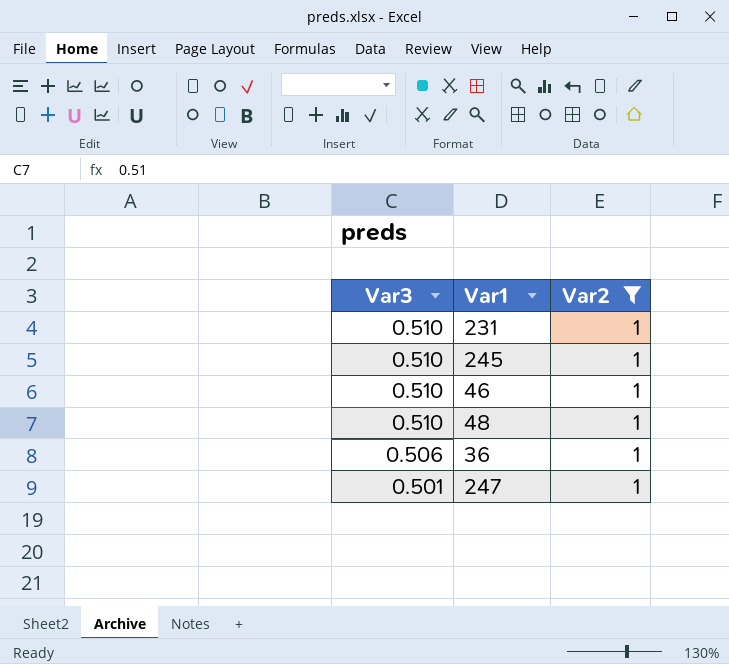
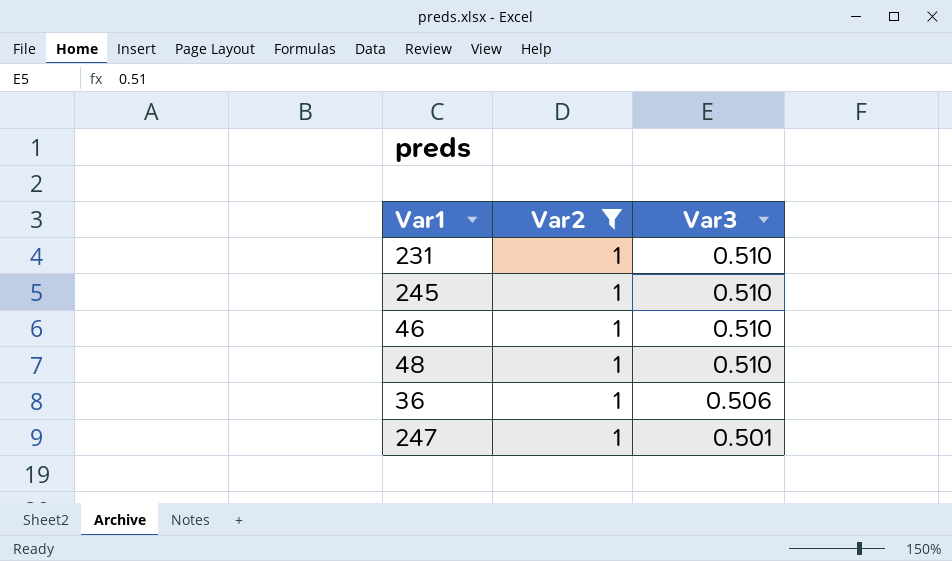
column Var3 | position: 1 -> 3

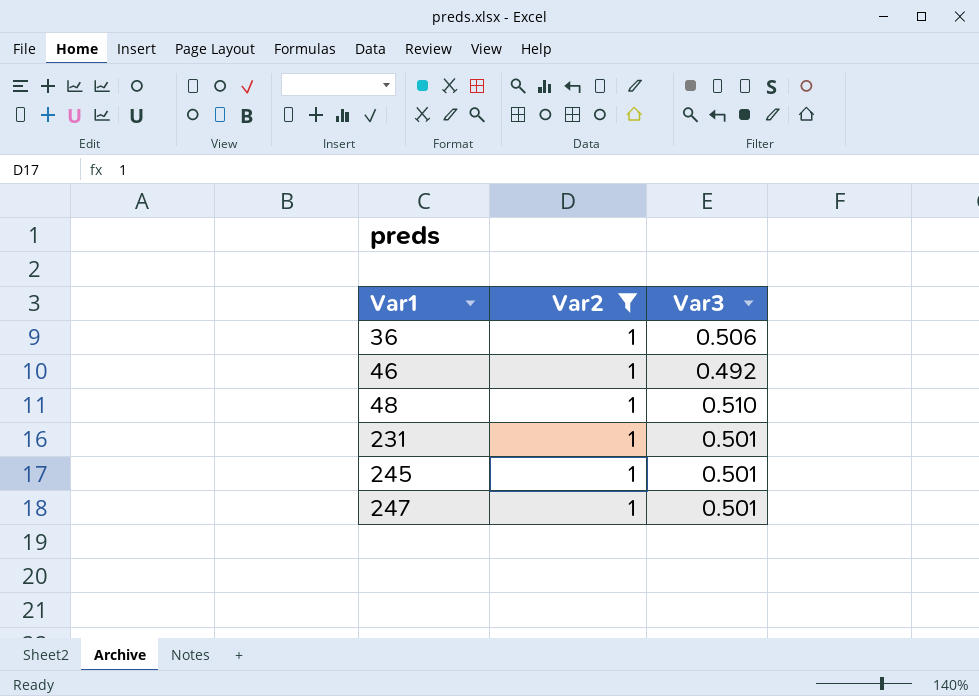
row order: Var3 descending -> Var1 ascending
46 | Var3: 0.510 -> 0.492
231 | Var3: 0.510 -> 0.501
245 | Var3: 0.510 -> 0.501

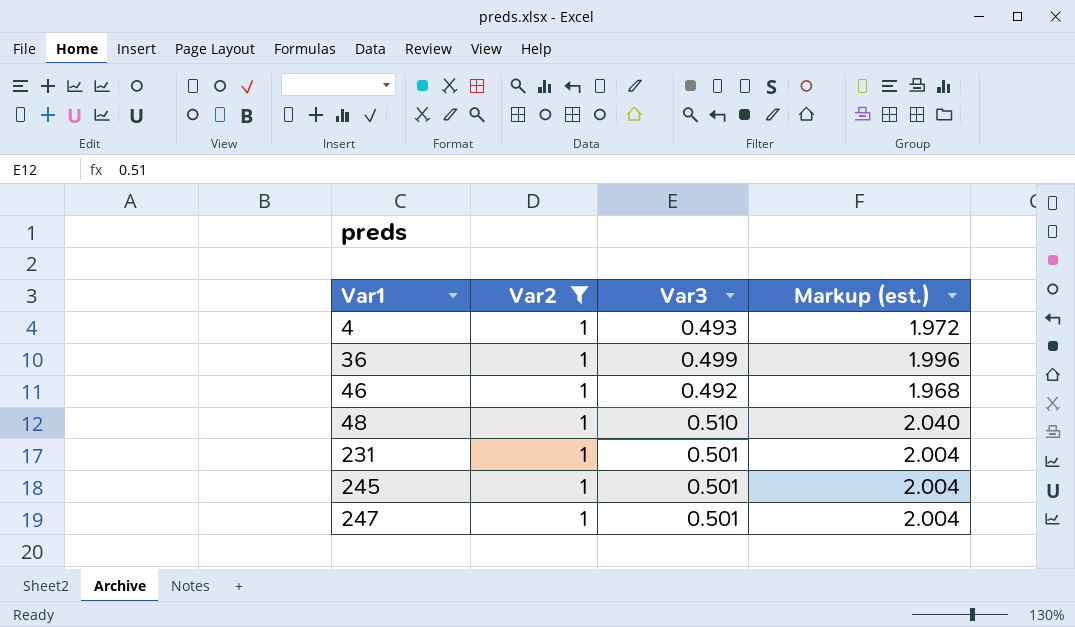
column Markup (est.) | formula: none -> [Var3] * 4
row 4: none -> 1 | 0.493 | 1.972
36 | Var3: 0.506 -> 0.499

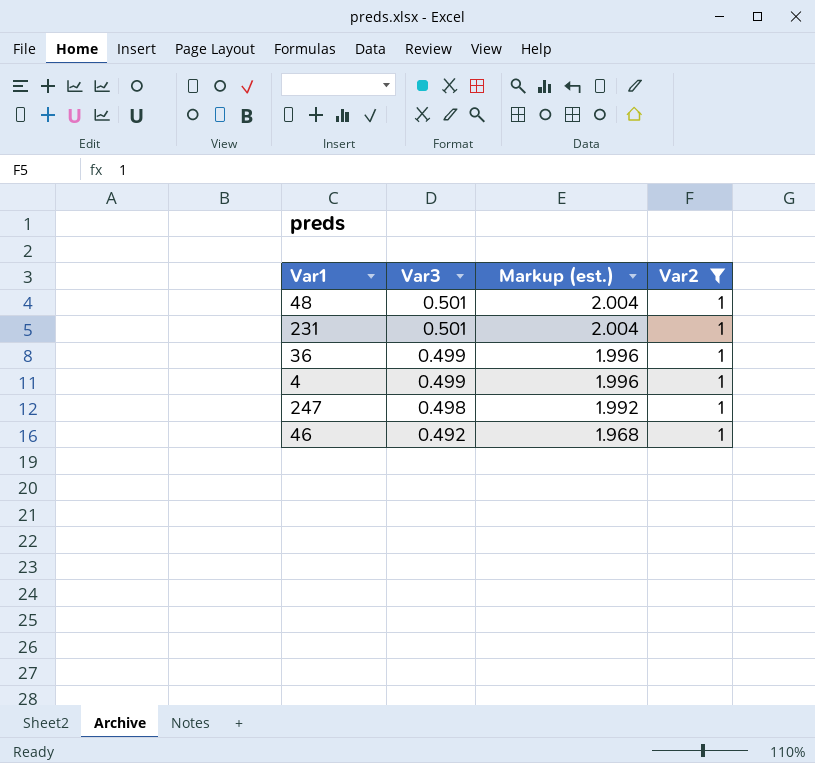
row order: Var1 ascending -> Var3 descending
column Var2 | position: 2 -> 4
row 245: 1 | 0.501 | 2.004 -> none
48 | Var3: 0.510 -> 0.501
48 | Markup (est.): 2.040 -> 2.004
4 | Var3: 0.493 -> 0.499
4 | Markup (est.): 1.972 -> 1.996
247 | Var3: 0.501 -> 0.498
247 | Markup (est.): 2.004 -> 1.992

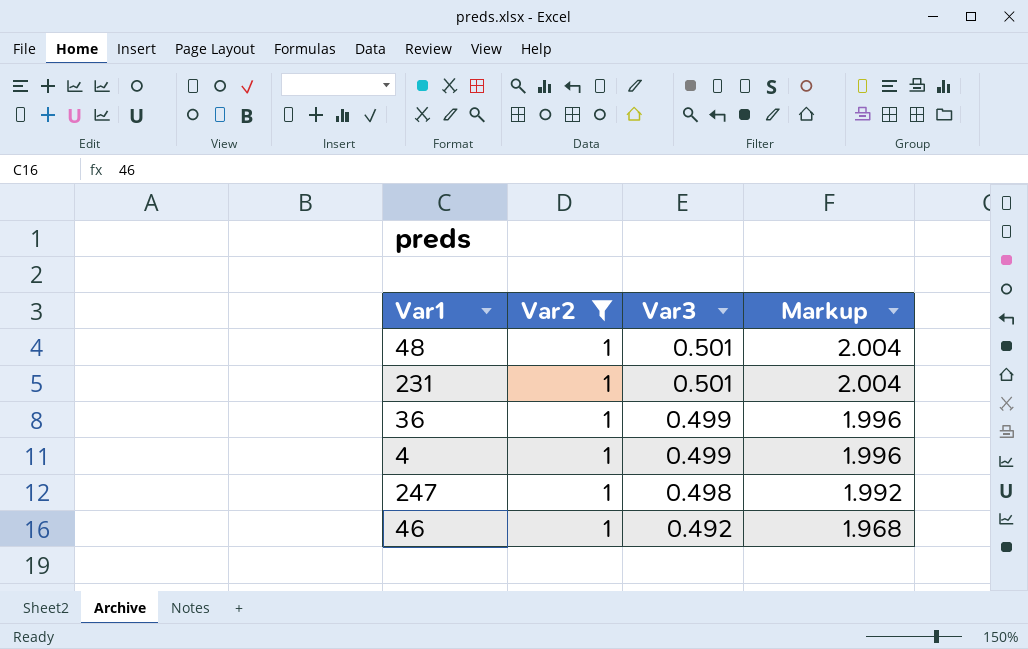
column Var2 | position: 4 -> 2
column name: Markup (est.) -> Markup

